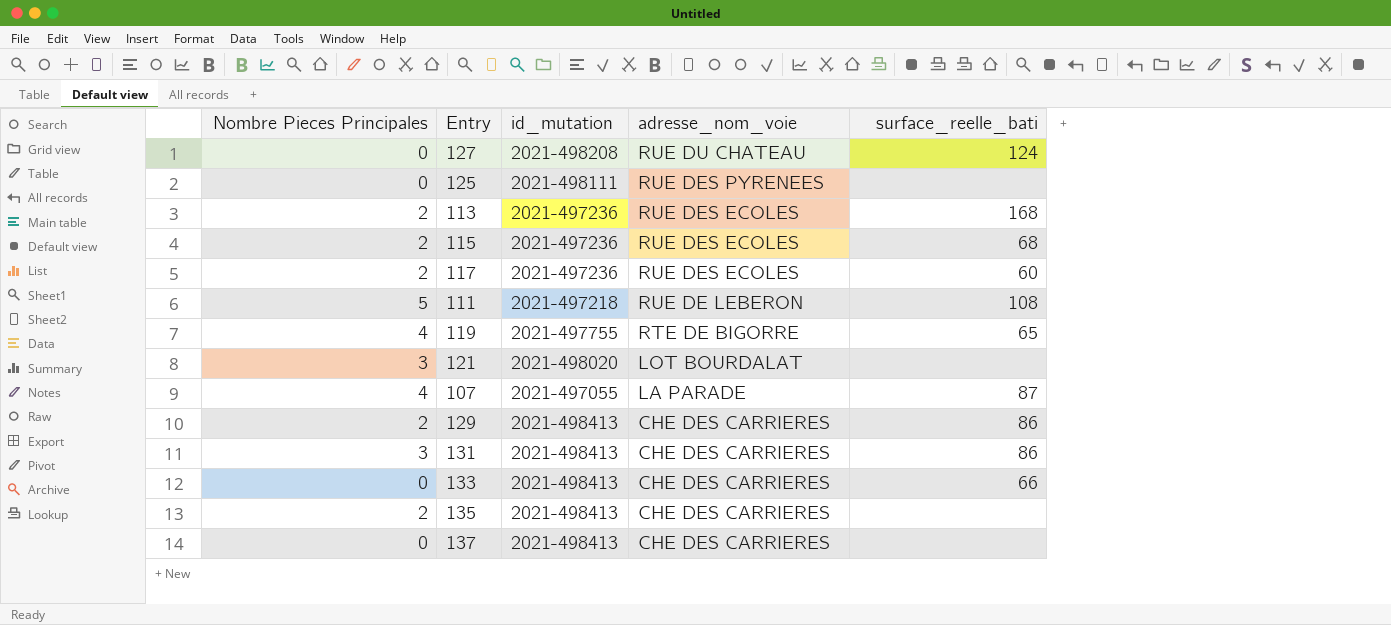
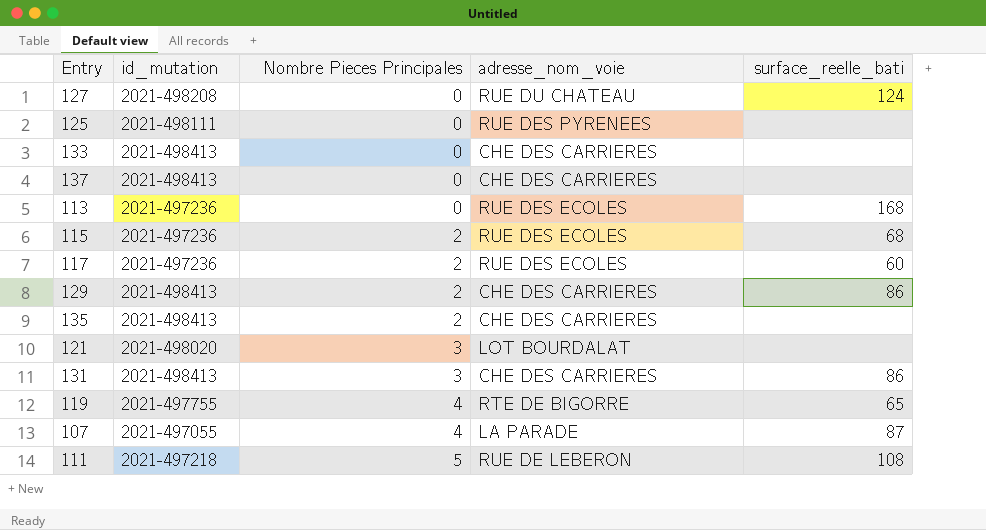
row order: adresse_nom_voie descending -> Nombre Pieces Principales ascending
column Nombre Pieces Principales | position: 1 -> 3
133 | surface_reelle_bati: 66 -> none
113 | Nombre Pieces Principales: 2 -> 0

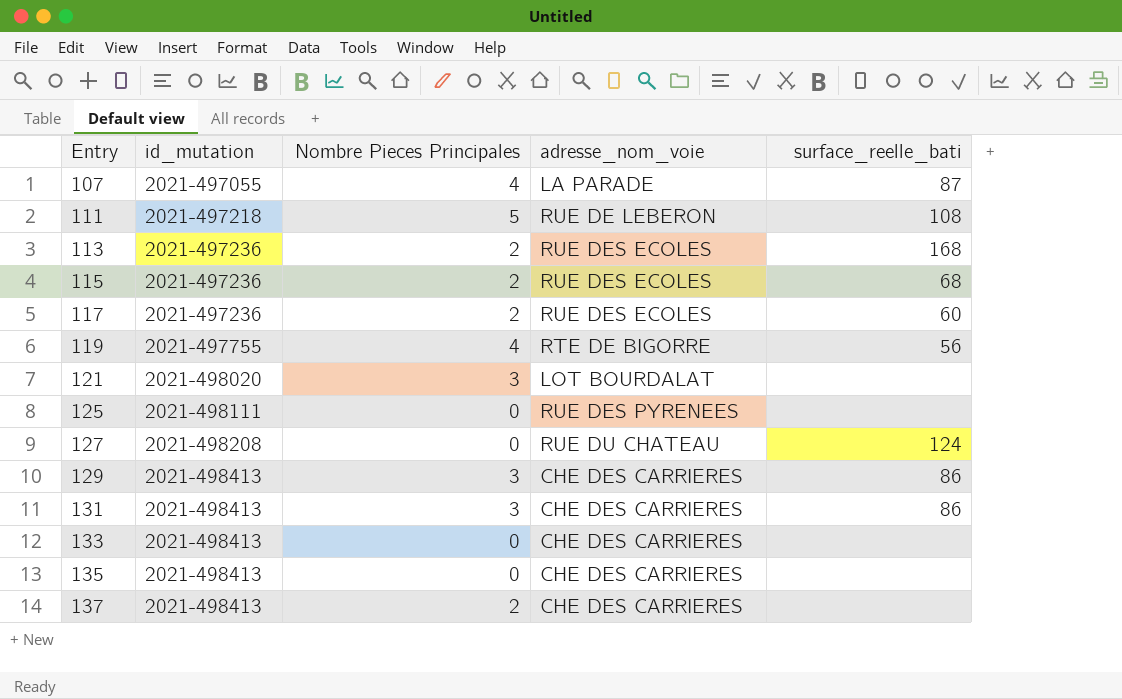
row order: Nombre Pieces Principales ascending -> Entry ascending
113 | Nombre Pieces Principales: 0 -> 2
119 | surface_reelle_bati: 65 -> 56
129 | Nombre Pieces Principales: 2 -> 3
135 | Nombre Pieces Principales: 2 -> 0
137 | Nombre Pieces Principales: 0 -> 2

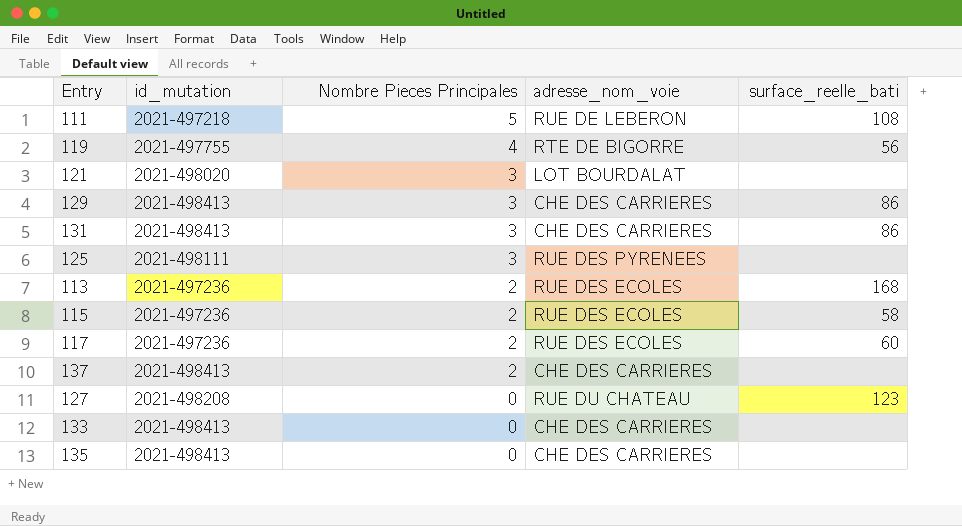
row order: Entry ascending -> Nombre Pieces Principales descending
row 107: 2021-497055 | 4 | LA PARADE | 87 -> none
125 | Nombre Pieces Principales: 0 -> 3
115 | surface_reelle_bati: 68 -> 58
127 | surface_reelle_bati: 124 -> 123

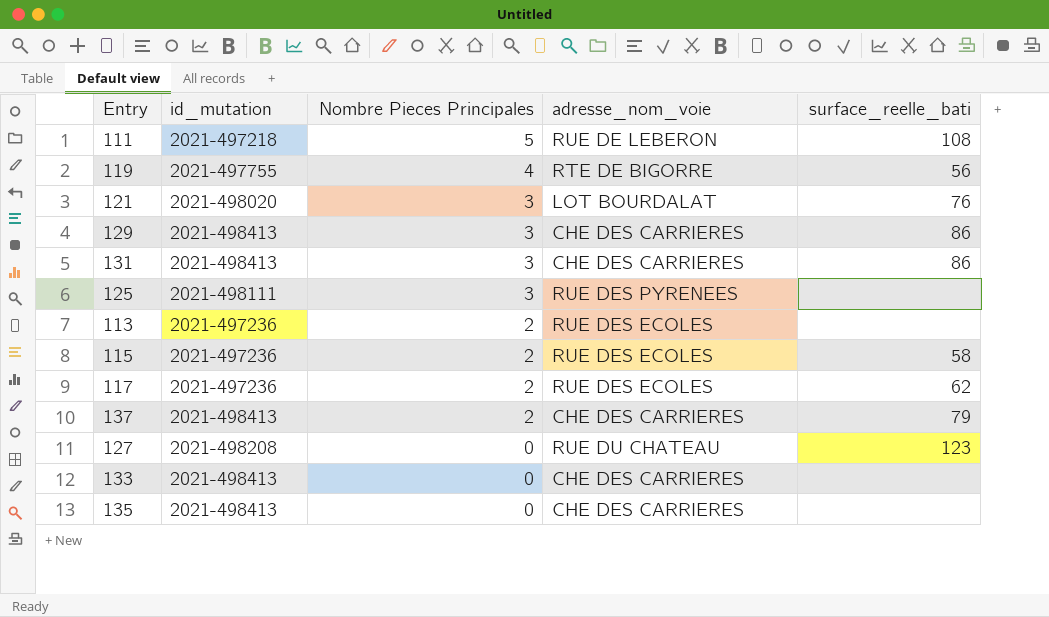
121 | surface_reelle_bati: none -> 76
113 | surface_reelle_bati: 168 -> none
117 | surface_reelle_bati: 60 -> 62
137 | surface_reelle_bati: none -> 79

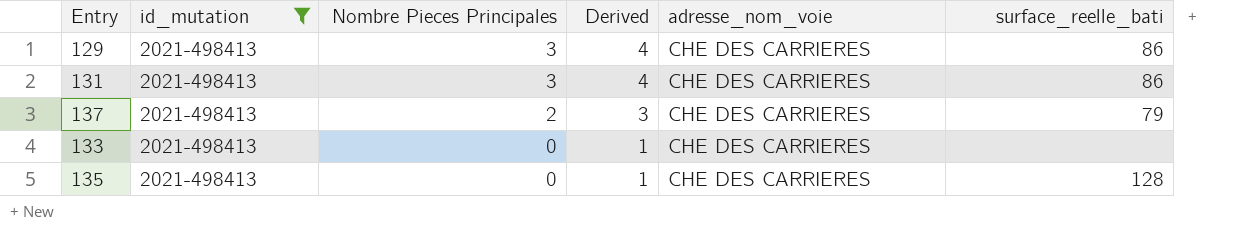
filter: none -> id_mutation = 2021-498413
column Derived | formula: none -> [Nombre Pieces Principales] + 1
135 | surface_reelle_bati: none -> 128

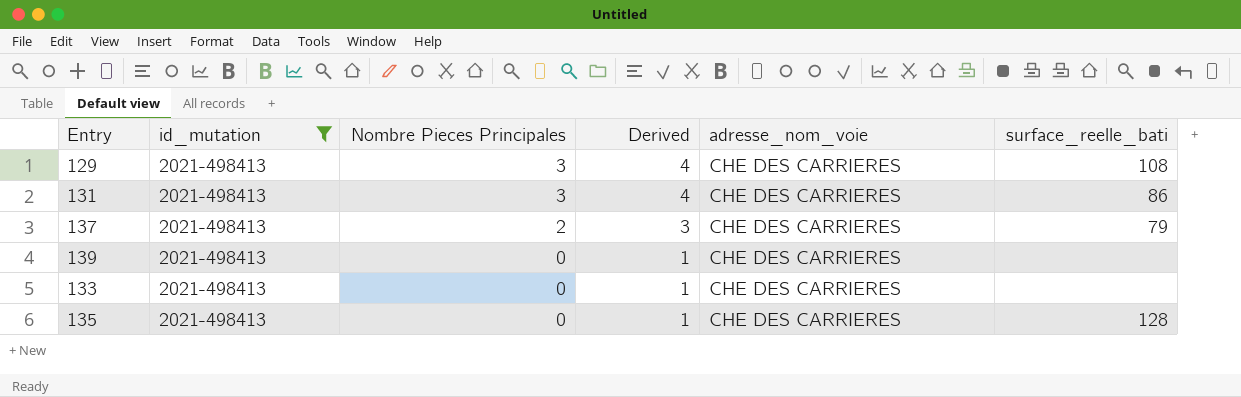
129 | surface_reelle_bati: 86 -> 108
row 139: none -> 2021-498413 | 0 | 1 | CHE DES CARRIERES | none

